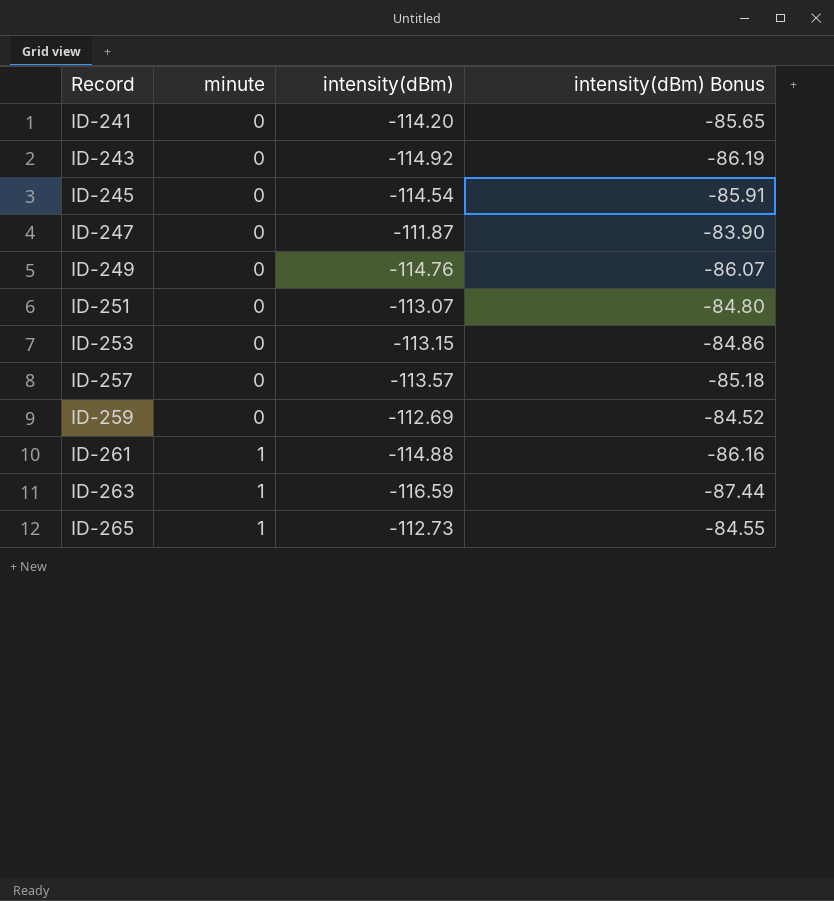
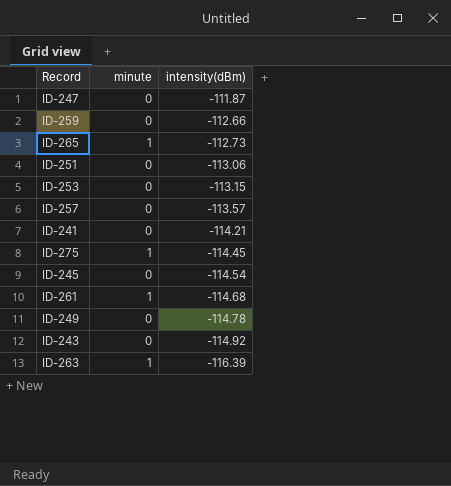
row order: Record ascending -> intensity(dBm) descending
column intensity(dBm) Bonus | formula: [intensity(dBm)] * 0.75 -> none
ID-259 | intensity(dBm): -112.69 -> -112.66
ID-251 | intensity(dBm): -113.07 -> -113.06
ID-241 | intensity(dBm): -114.20 -> -114.21
row ID-275: none -> 1 | -114.45
ID-261 | intensity(dBm): -114.88 -> -114.68
ID-249 | intensity(dBm): -114.76 -> -114.78
ID-263 | intensity(dBm): -116.59 -> -116.39

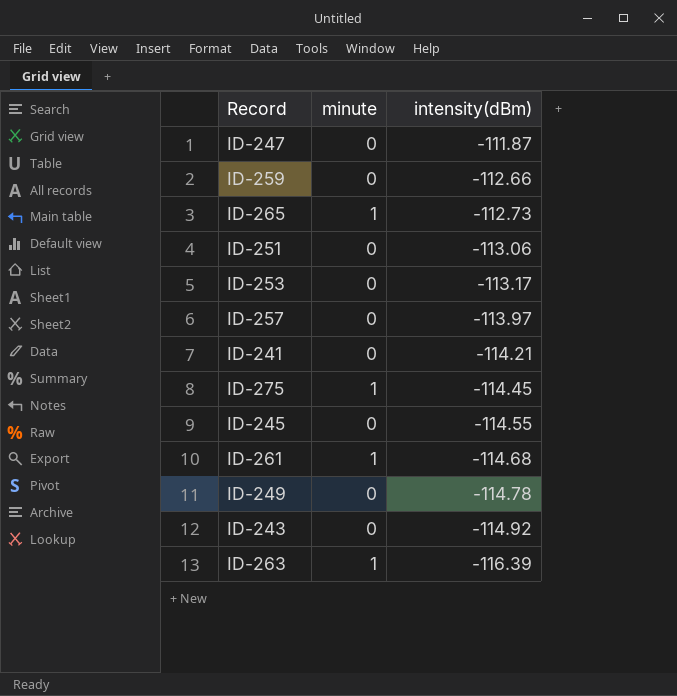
ID-253 | intensity(dBm): -113.15 -> -113.17
ID-257 | intensity(dBm): -113.57 -> -113.97
ID-245 | intensity(dBm): -114.54 -> -114.55

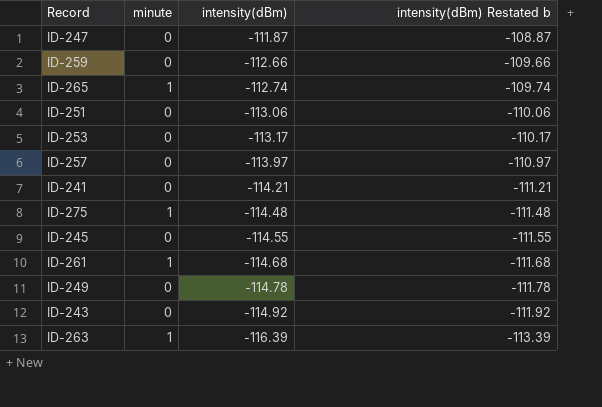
column intensity(dBm) Restated b | formula: none -> [intensity(dBm)] + 3
ID-265 | intensity(dBm): -112.73 -> -112.74
ID-275 | intensity(dBm): -114.45 -> -114.48

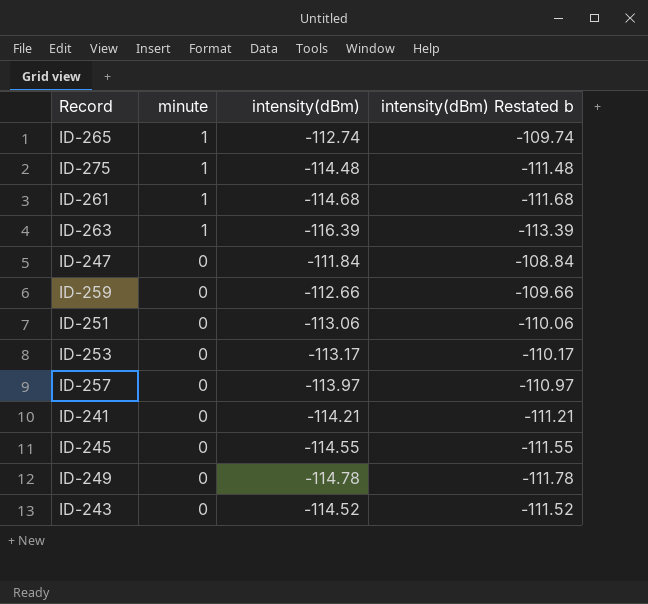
row order: intensity(dBm) descending -> minute descending
ID-247 | intensity(dBm): -111.87 -> -111.84
ID-247 | intensity(dBm) Restated b: -108.87 -> -108.84
ID-243 | intensity(dBm): -114.92 -> -114.52
ID-243 | intensity(dBm) Restated b: -111.92 -> -111.52

